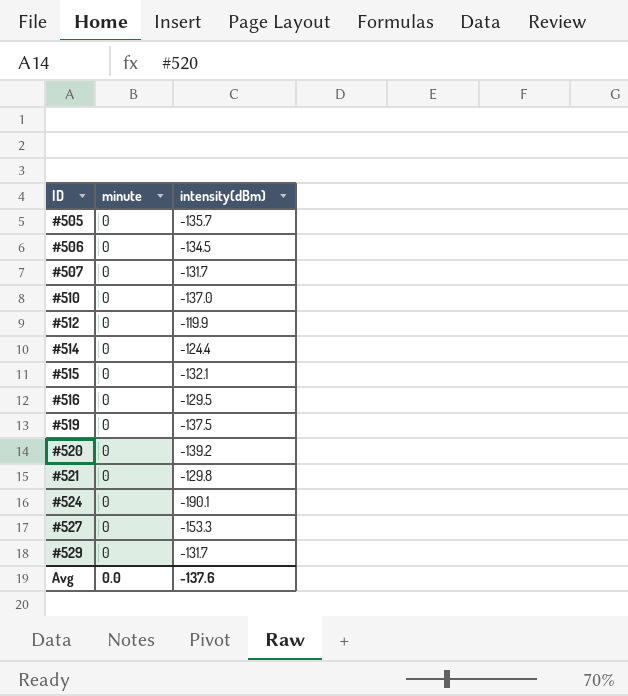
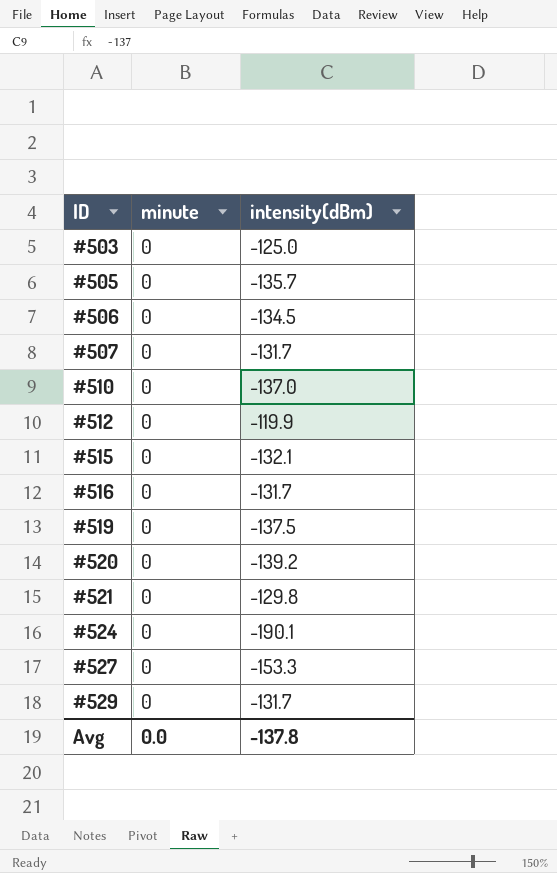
row #514: 0 | -124.4 -> none
row #503: none -> 0 | -125.0
#516 | intensity(dBm): -129.5 -> -131.7
Avg | intensity(dBm): -137.6 -> -137.8

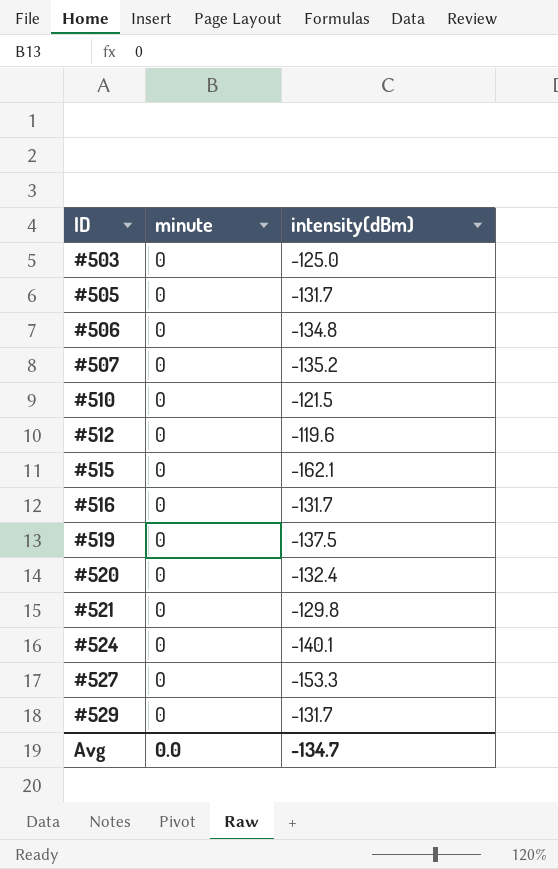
#505 | intensity(dBm): -135.7 -> -131.7
#506 | intensity(dBm): -134.5 -> -134.8
#507 | intensity(dBm): -131.7 -> -135.2
#510 | intensity(dBm): -137.0 -> -121.5
#512 | intensity(dBm): -119.9 -> -119.6
#515 | intensity(dBm): -132.1 -> -162.1
#520 | intensity(dBm): -139.2 -> -132.4
#524 | intensity(dBm): -190.1 -> -140.1
Avg | intensity(dBm): -137.8 -> -134.7

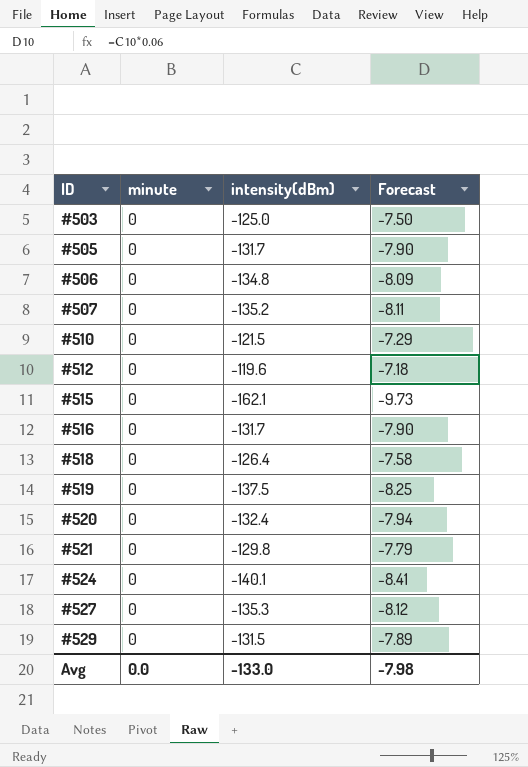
column Forecast | formula: none -> [intensity(dBm)] * 0.06
row #518: none -> 0 | -126.4 | -7.58
#527 | intensity(dBm): -153.3 -> -135.3
#529 | intensity(dBm): -131.7 -> -131.5
Avg | intensity(dBm): -134.7 -> -133.0

